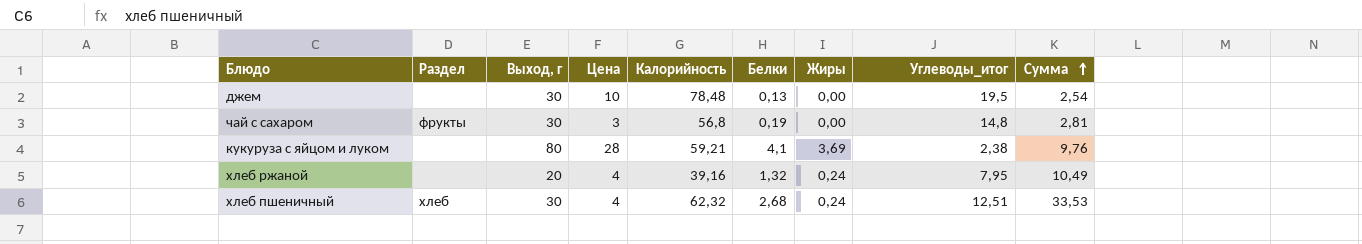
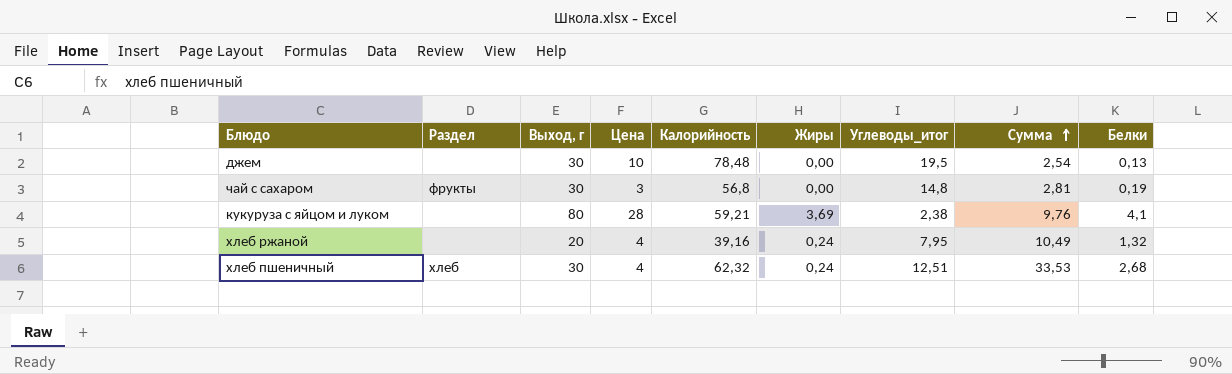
column Белки | position: 6 -> 9

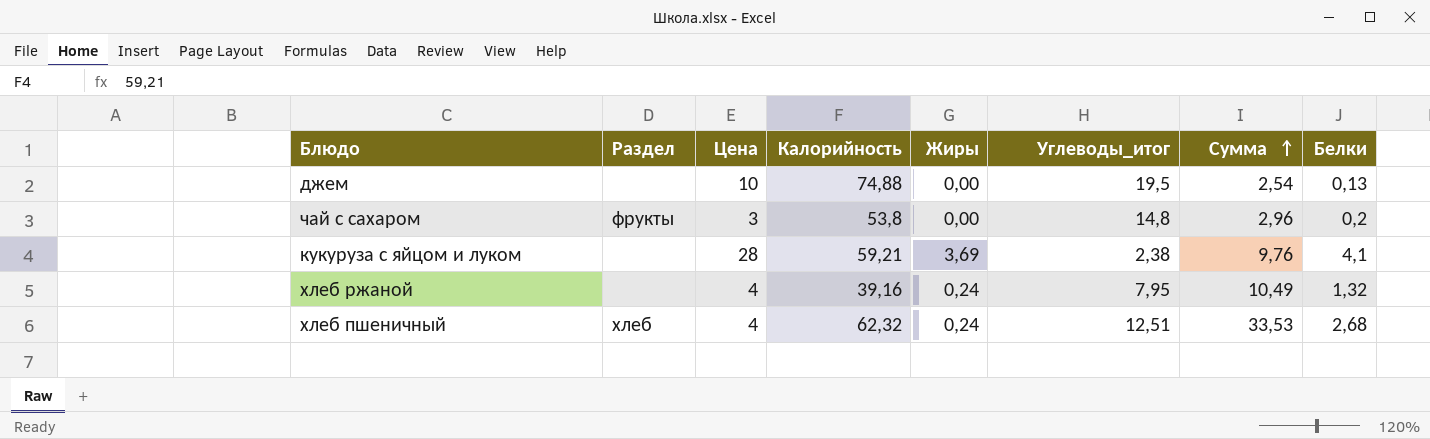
column Выход, г | position: 3 -> none
джем | Калорийность: 78,48 -> 74,88
чай с сахаром | Калорийность: 56,8 -> 53,8
чай с сахаром | Сумма: 2,81 -> 2,96
чай с сахаром | Белки: 0,19 -> 0,2

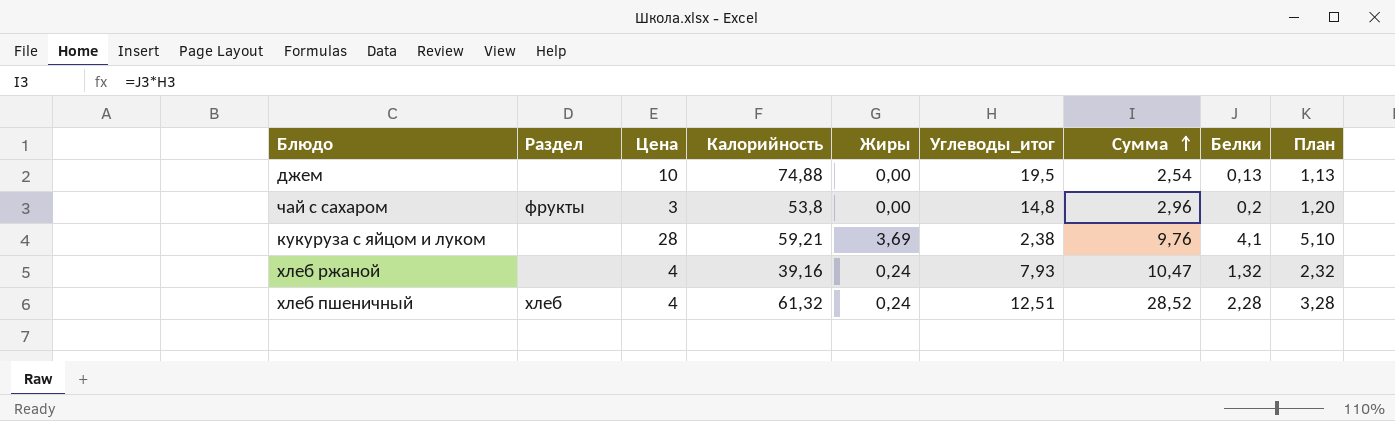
column План | formula: none -> [Белки] + 1
хлеб ржаной | Углеводы_итог: 7,95 -> 7,93
хлеб ржаной | Сумма: 10,49 -> 10,47
хлеб пшеничный | Калорийность: 62,32 -> 61,32
хлеб пшеничный | Сумма: 33,53 -> 28,52
хлеб пшеничный | Белки: 2,68 -> 2,28

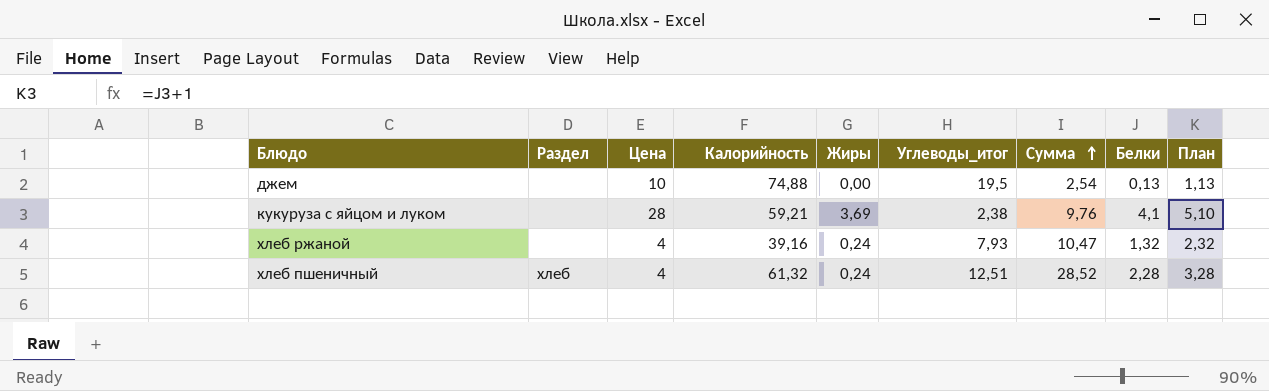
row чай с сахаром: фрукты | 3 | 53,8 | 0,00 | 14,8 | 2,96 | 0,2 | 1,20 -> none

